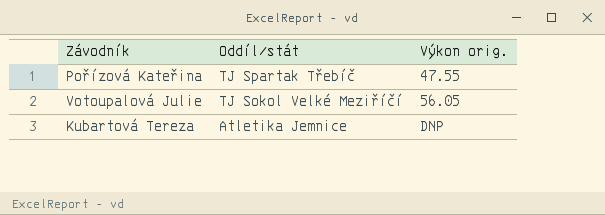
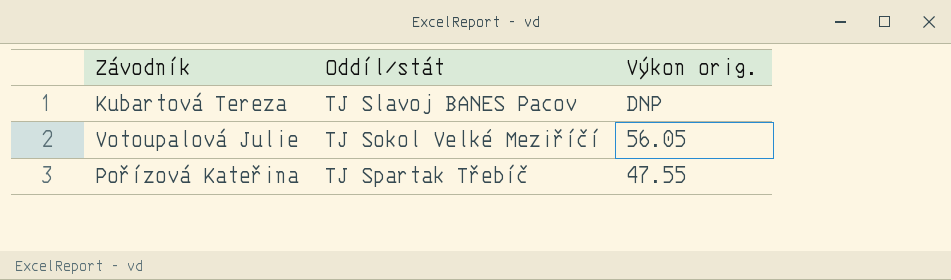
row order: Oddíl/stát descending -> Oddíl/stát ascending
Kubartová Tereza | Oddíl/stát: Atletika Jemnice -> TJ Slavoj BANES Pacov

